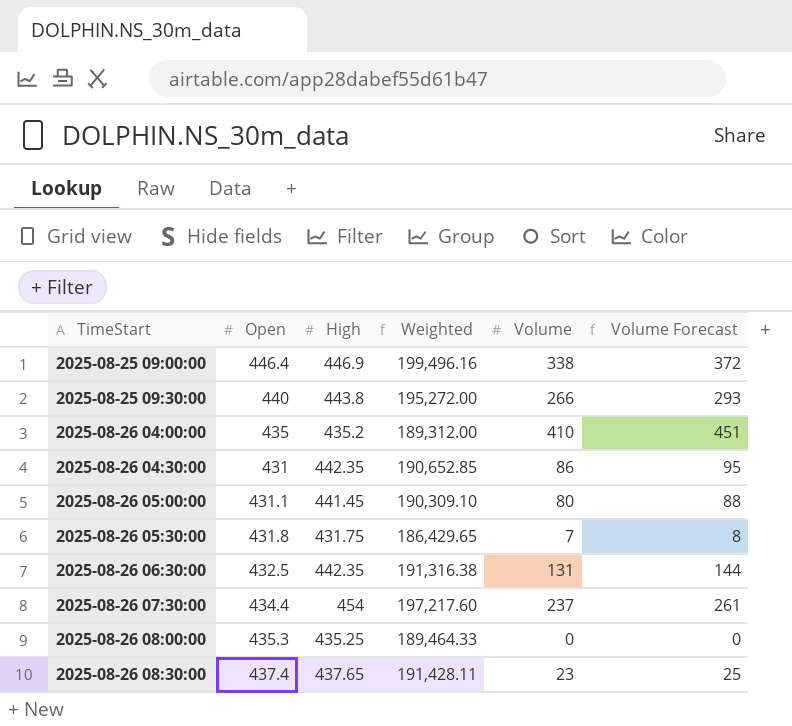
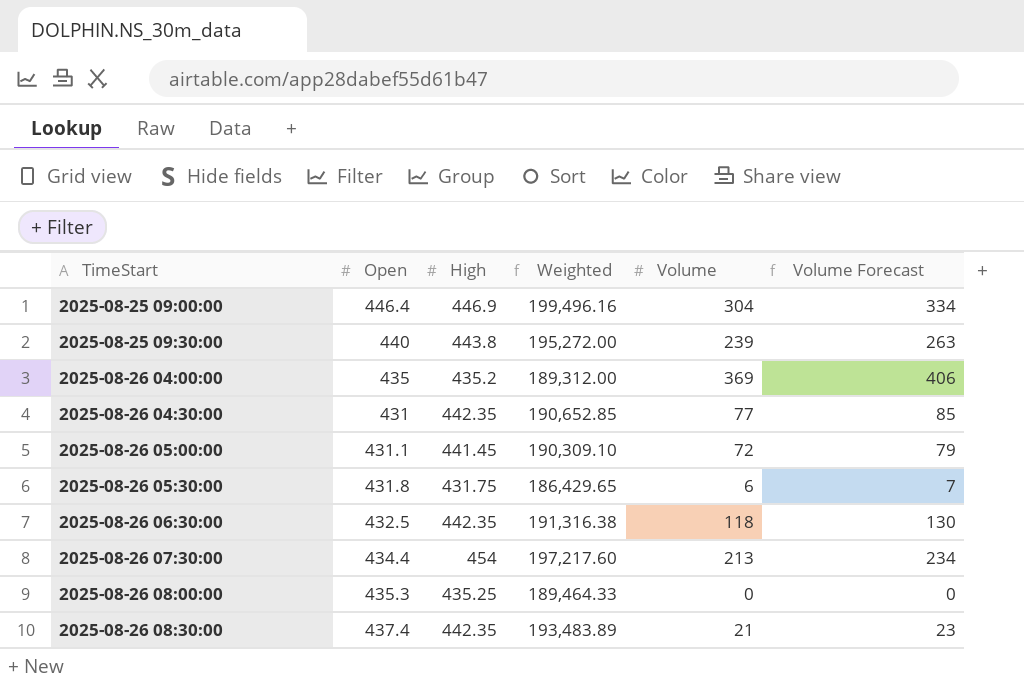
2025-08-25 09:00:00 | Volume: 338 -> 304
2025-08-25 09:00:00 | Volume Forecast: 372 -> 334
2025-08-25 09:30:00 | Volume: 266 -> 239
2025-08-25 09:30:00 | Volume Forecast: 293 -> 263
2025-08-26 04:00:00 | Volume: 410 -> 369
2025-08-26 04:00:00 | Volume Forecast: 451 -> 406
2025-08-26 04:30:00 | Volume: 86 -> 77
2025-08-26 04:30:00 | Volume Forecast: 95 -> 85
2025-08-26 05:00:00 | Volume: 80 -> 72
2025-08-26 05:00:00 | Volume Forecast: 88 -> 79
2025-08-26 05:30:00 | Volume: 7 -> 6
2025-08-26 05:30:00 | Volume Forecast: 8 -> 7
2025-08-26 06:30:00 | Volume: 131 -> 118
2025-08-26 06:30:00 | Volume Forecast: 144 -> 130
2025-08-26 07:30:00 | Volume: 237 -> 213
2025-08-26 07:30:00 | Volume Forecast: 261 -> 234
2025-08-26 08:30:00 | High: 437.65 -> 442.35
2025-08-26 08:30:00 | Weighted: 191,428.11 -> 193,483.89
2025-08-26 08:30:00 | Volume: 23 -> 21
2025-08-26 08:30:00 | Volume Forecast: 25 -> 23

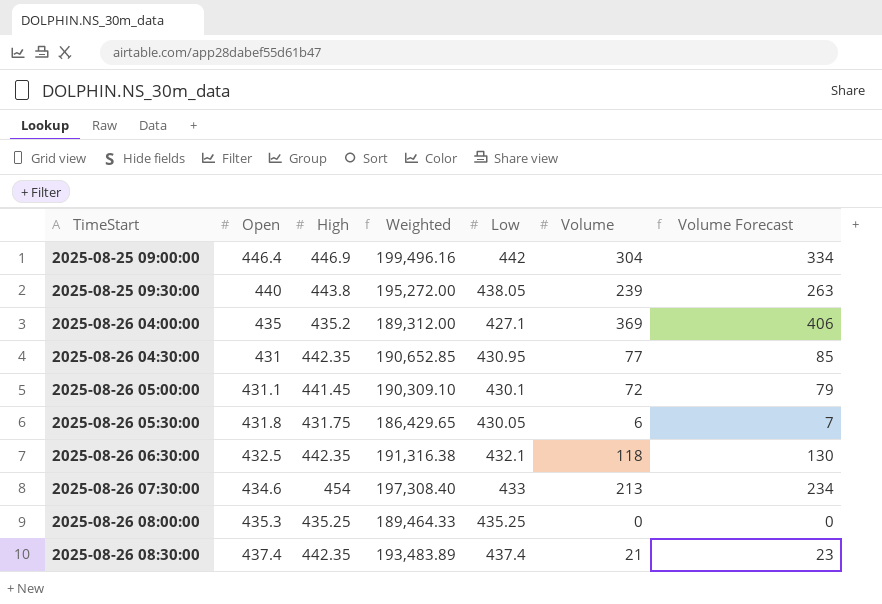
column Low | position: none -> 5
2025-08-26 07:30:00 | Open: 434.4 -> 434.6
2025-08-26 07:30:00 | Weighted: 197,217.60 -> 197,308.40

